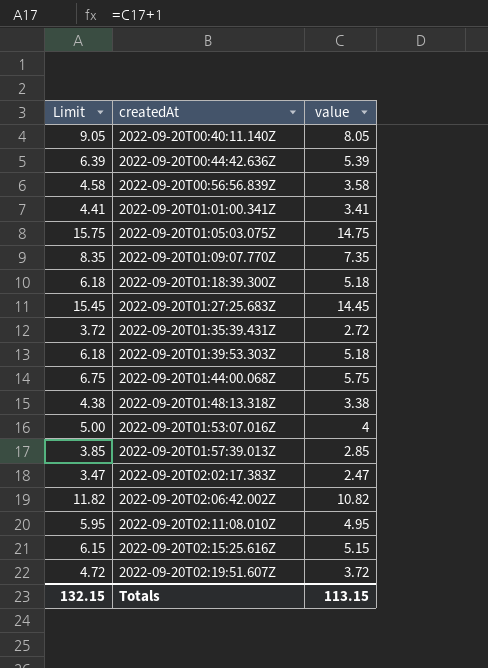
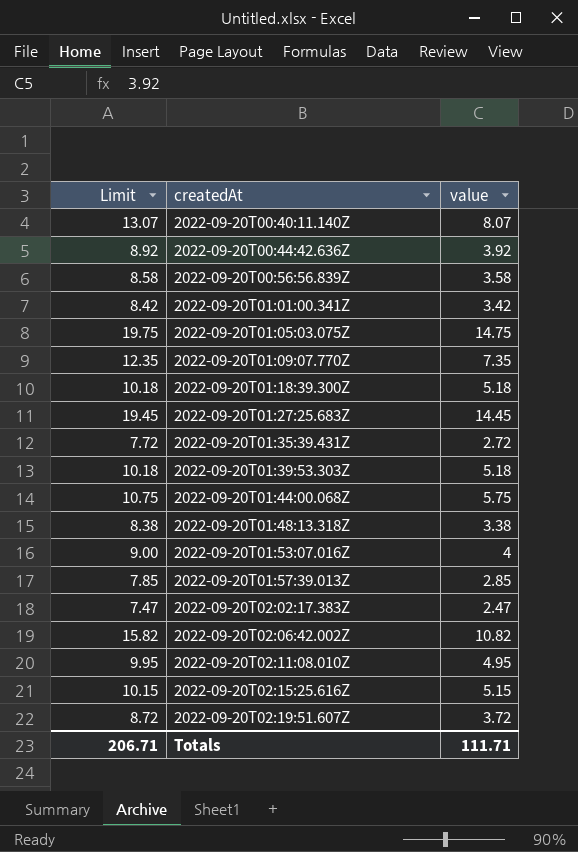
column Limit | formula: [value] + 1 -> [value] + 5
2022-09-20T00:40:11.140Z | value: 8.05 -> 8.07
2022-09-20T00:44:42.636Z | value: 5.39 -> 3.92
2022-09-20T01:01:00.341Z | value: 3.41 -> 3.42
Totals | Limit: 132.15 -> 206.71
Totals | value: 113.15 -> 111.71

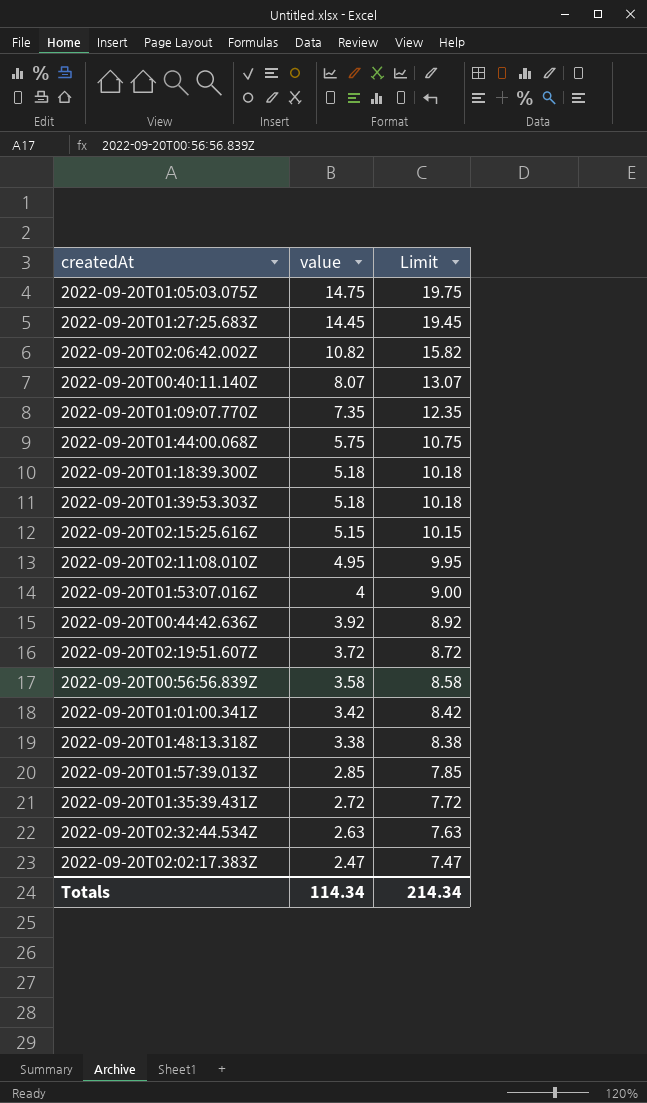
row order: createdAt ascending -> value descending
column Limit | position: 1 -> 3
row 2022-09-20T02:32:44.534Z: none -> 2.63 | 7.63
Totals | value: 111.71 -> 114.34
Totals | Limit: 206.71 -> 214.34

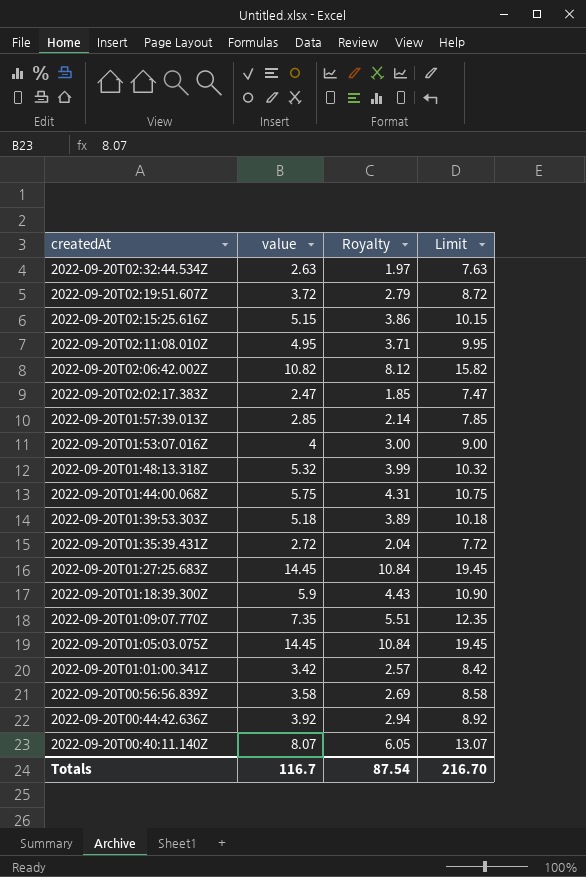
row order: value descending -> createdAt descending
column Royalty | formula: none -> [value] * 0.75
2022-09-20T01:48:13.318Z | value: 3.38 -> 5.32
2022-09-20T01:48:13.318Z | Limit: 8.38 -> 10.32
2022-09-20T01:18:39.300Z | value: 5.18 -> 5.9
2022-09-20T01:18:39.300Z | Limit: 10.18 -> 10.90
2022-09-20T01:05:03.075Z | value: 14.75 -> 14.45
2022-09-20T01:05:03.075Z | Limit: 19.75 -> 19.45
Totals | value: 114.34 -> 116.7
Totals | Limit: 214.34 -> 216.70

